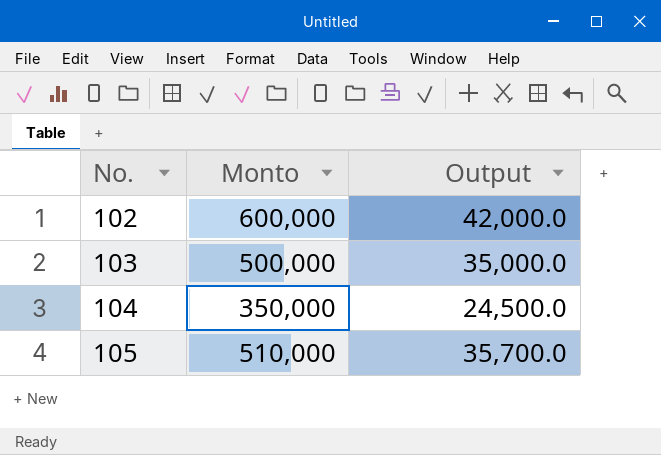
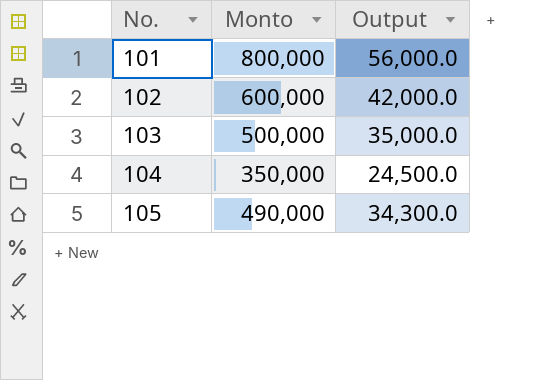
row 101: none -> 800,000 | 56,000.0
105 | Monto: 510,000 -> 490,000
105 | Output: 35,700.0 -> 34,300.0

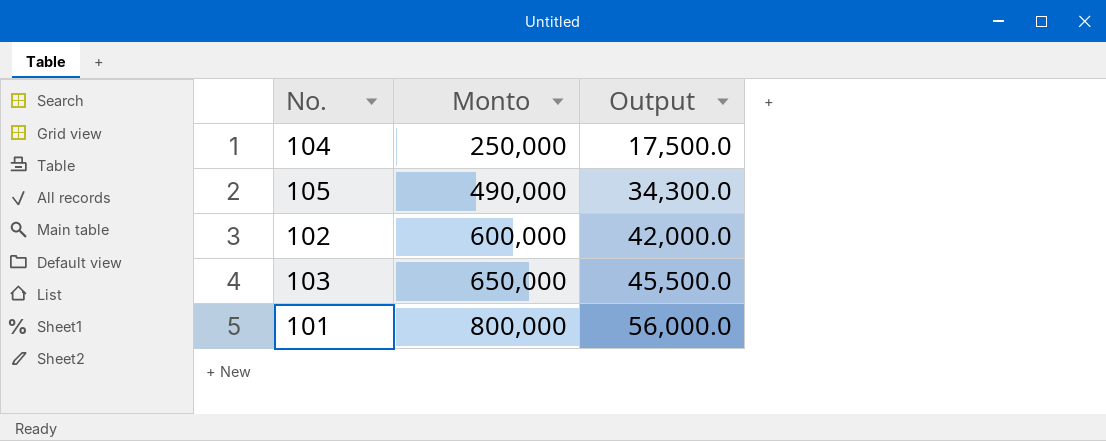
row order: No. ascending -> Monto ascending
104 | Monto: 350,000 -> 250,000
104 | Output: 24,500.0 -> 17,500.0
103 | Monto: 500,000 -> 650,000
103 | Output: 35,000.0 -> 45,500.0

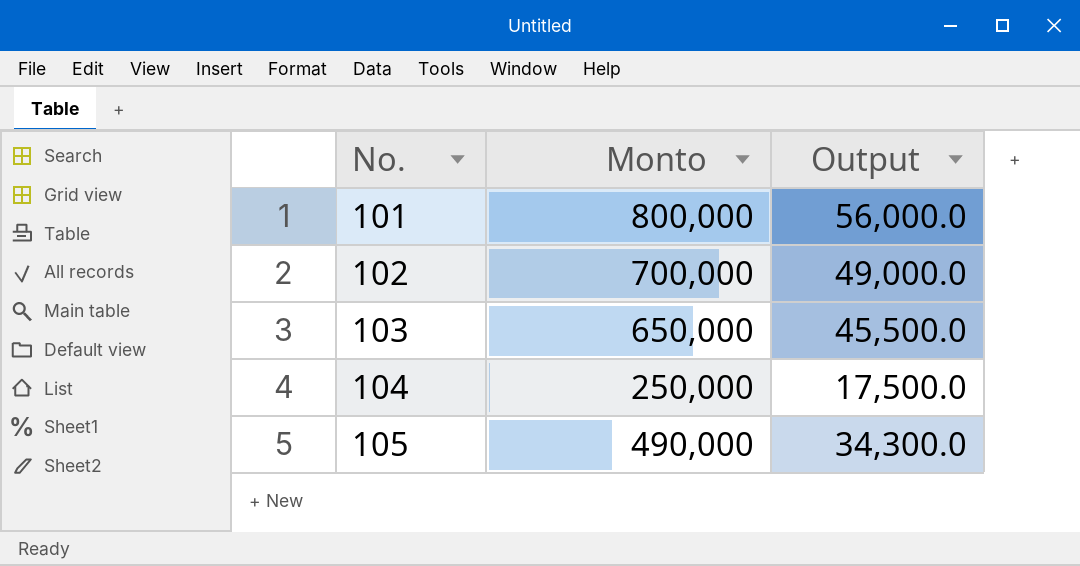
row order: Monto ascending -> No. ascending
102 | Monto: 600,000 -> 700,000
102 | Output: 42,000.0 -> 49,000.0

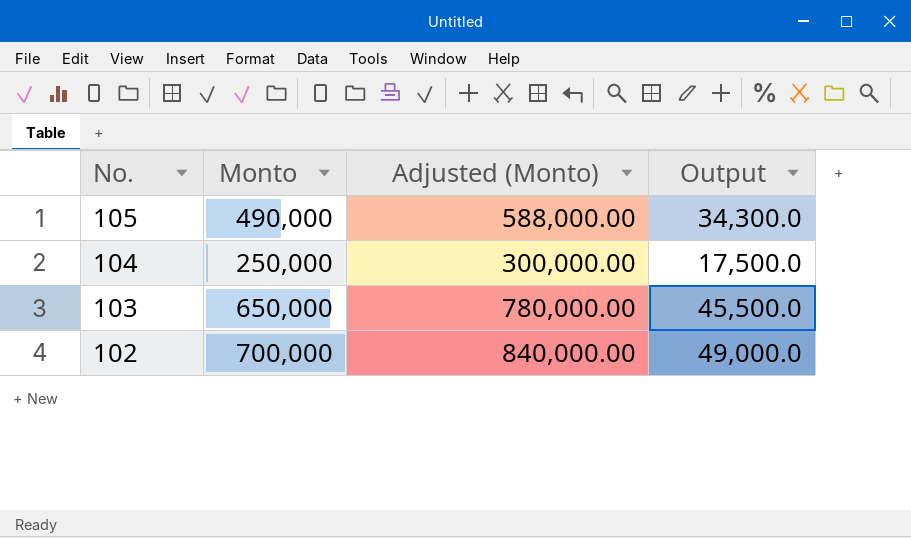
row order: No. ascending -> No. descending
column Adjusted (Monto) | formula: none -> [Monto] * 1.2
row 101: 800,000 | 56,000.0 -> none

